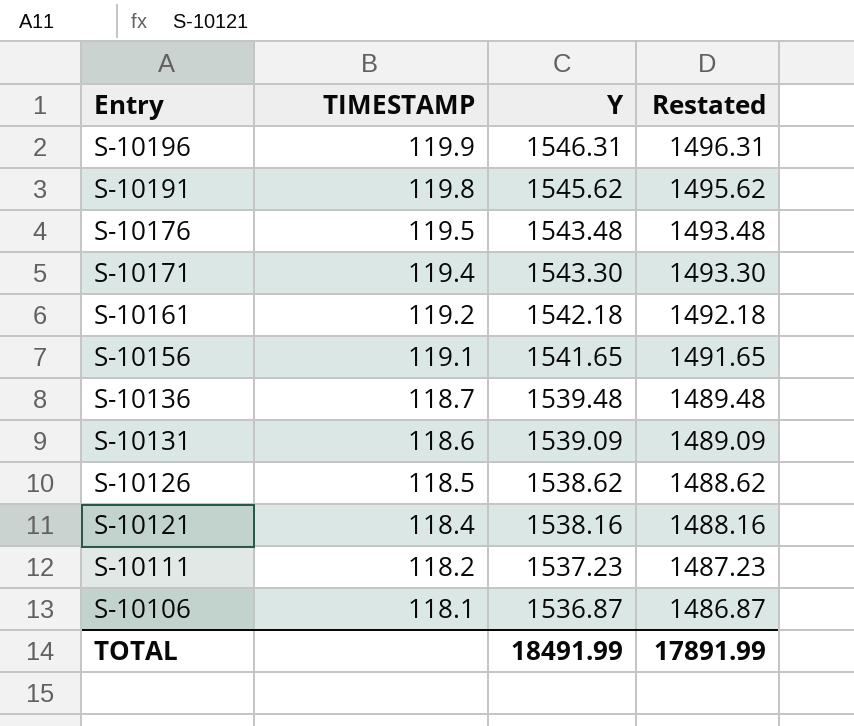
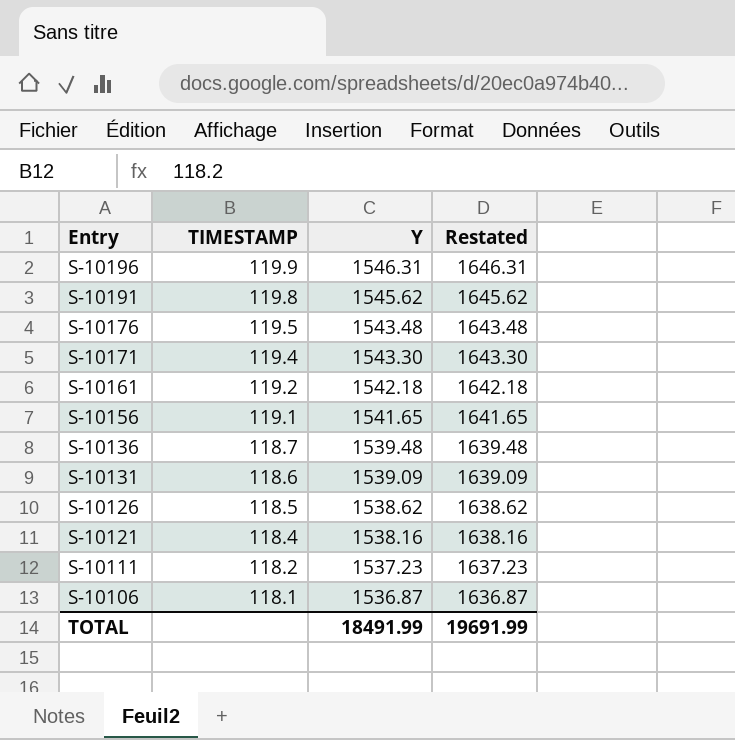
column Restated | formula: [Y] - 50 -> [Y] + 100
TOTAL | Restated: 17891.99 -> 19691.99

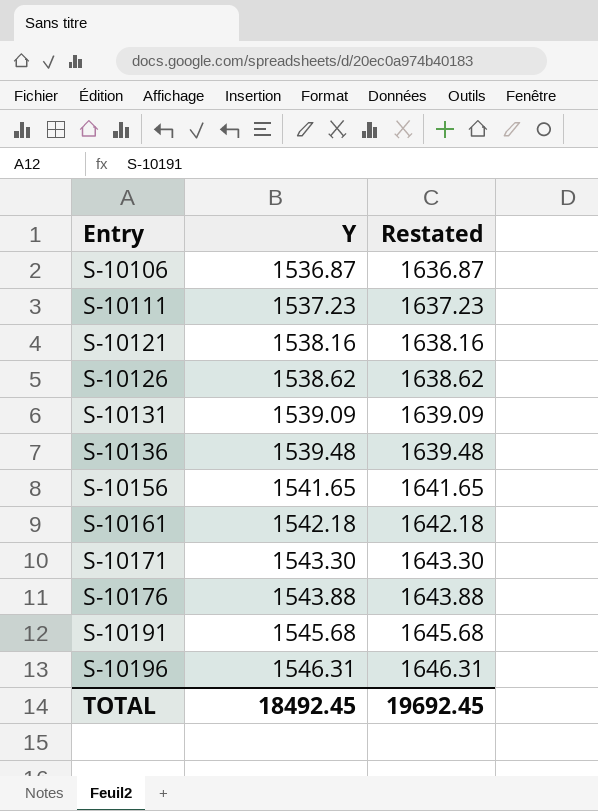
row order: Entry descending -> Entry ascending
column TIMESTAMP | position: 2 -> none
S-10176 | Y: 1543.48 -> 1543.88
S-10176 | Restated: 1643.48 -> 1643.88
S-10191 | Y: 1545.62 -> 1545.68
S-10191 | Restated: 1645.62 -> 1645.68
TOTAL | Y: 18491.99 -> 18492.45
TOTAL | Restated: 19691.99 -> 19692.45

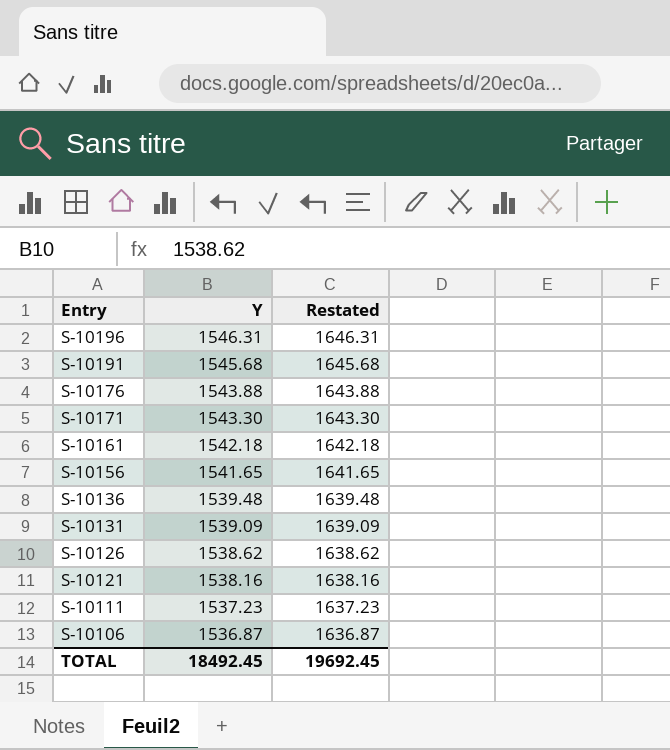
row order: Entry ascending -> Entry descending

